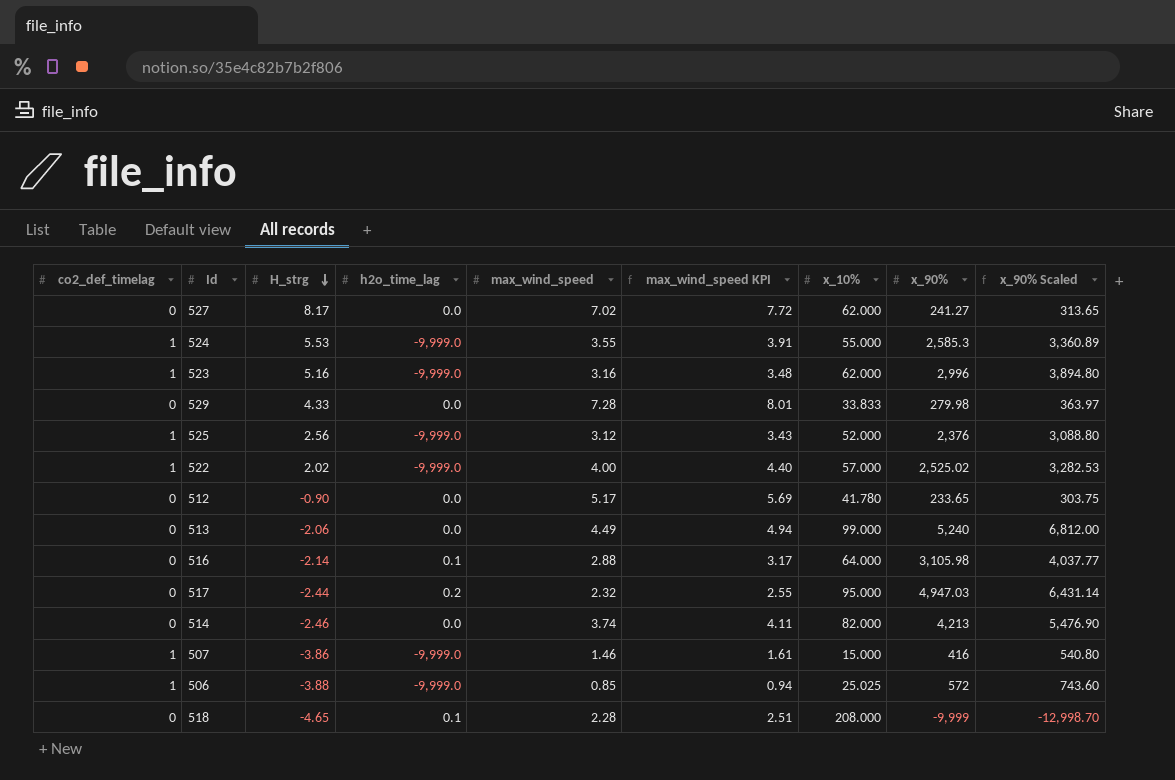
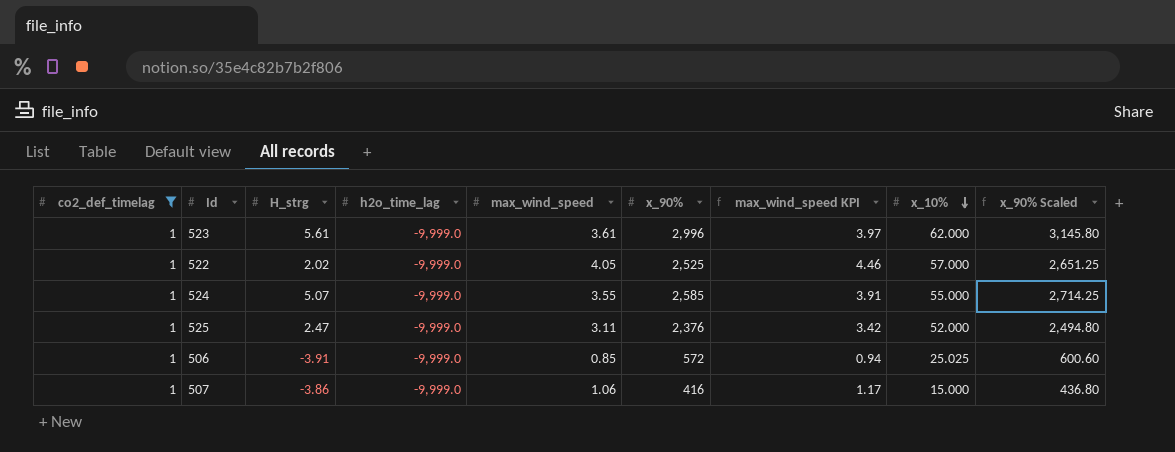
filter: none -> co2_def_timelag = 1
row order: H_strg descending -> x_10% descending
column x_90% | position: 8 -> 6
column x_90% Scaled | formula: [x_90%] * 1.3 -> [x_90%] * 1.05
523 | H_strg: 5.16 -> 5.61
523 | max_wind_speed: 3.16 -> 3.61
523 | max_wind_speed KPI: 3.48 -> 3.97
522 | max_wind_speed: 4.00 -> 4.05
522 | x_90%: 2,525.02 -> 2,525
522 | max_wind_speed KPI: 4.40 -> 4.46
524 | H_strg: 5.53 -> 5.07
524 | x_90%: 2,585.3 -> 2,585
525 | H_strg: 2.56 -> 2.47
525 | max_wind_speed: 3.12 -> 3.11
525 | max_wind_speed KPI: 3.43 -> 3.42
506 | H_strg: -3.88 -> -3.91
507 | max_wind_speed: 1.46 -> 1.06
507 | max_wind_speed KPI: 1.61 -> 1.17

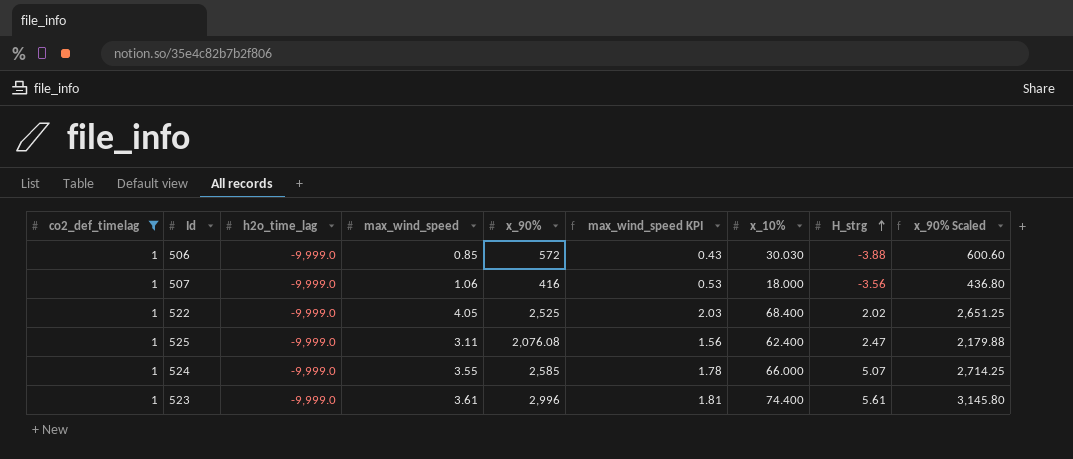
row order: x_10% descending -> H_strg ascending
column max_wind_speed KPI | formula: [max_wind_speed] * 1.1 -> [max_wind_speed] * 0.5
column H_strg | position: 3 -> 8
506 | x_10%: 25.025 -> 30.030
506 | H_strg: -3.91 -> -3.88
507 | x_10%: 15.000 -> 18.000
507 | H_strg: -3.86 -> -3.56
522 | x_10%: 57.000 -> 68.400
525 | x_90%: 2,376 -> 2,076.08
525 | x_10%: 52.000 -> 62.400
525 | x_90% Scaled: 2,494.80 -> 2,179.88
524 | x_10%: 55.000 -> 66.000
523 | x_10%: 62.000 -> 74.400

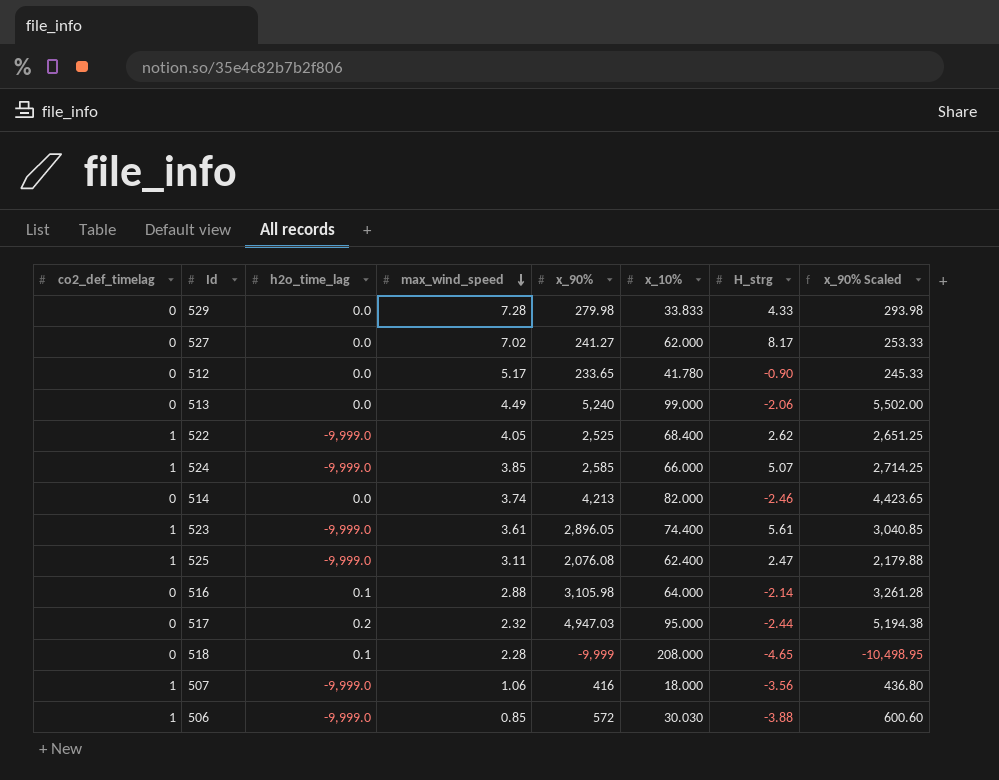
filter: co2_def_timelag = 1 -> none
row order: H_strg ascending -> max_wind_speed descending
column max_wind_speed KPI | formula: [max_wind_speed] * 0.5 -> none
522 | H_strg: 2.02 -> 2.62
524 | max_wind_speed: 3.55 -> 3.85
523 | x_90%: 2,996 -> 2,896.05
523 | x_90% Scaled: 3,145.80 -> 3,040.85

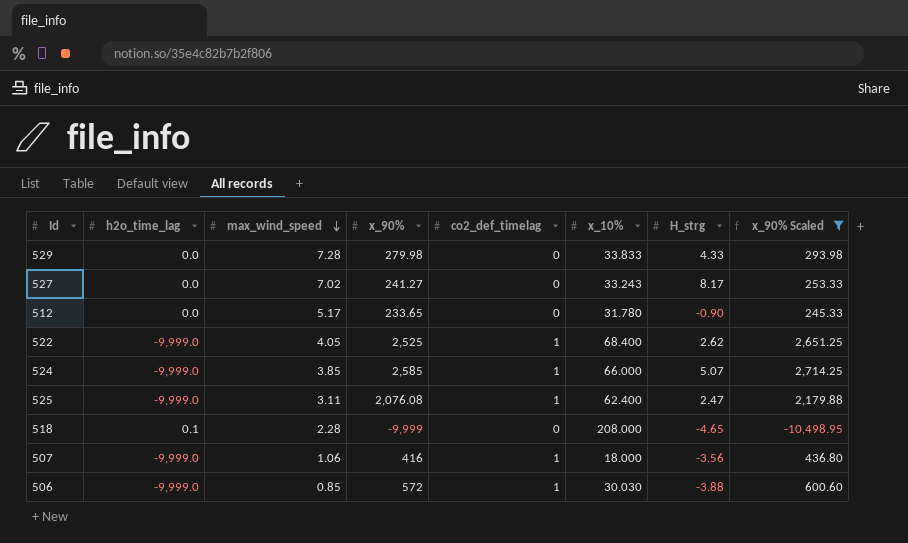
filter: none -> x_90% Scaled <= 2,714.25
column co2_def_timelag | position: 1 -> 5
527 | x_10%: 62.000 -> 33.243
512 | x_10%: 41.780 -> 31.780

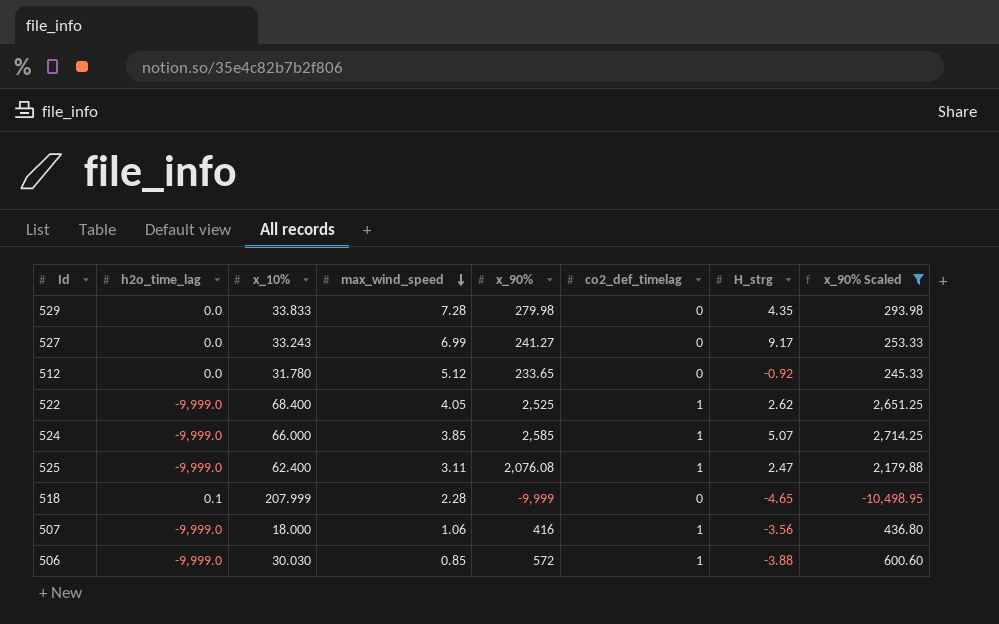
column x_10% | position: 6 -> 3
529 | H_strg: 4.33 -> 4.35
527 | max_wind_speed: 7.02 -> 6.99
527 | H_strg: 8.17 -> 9.17
512 | max_wind_speed: 5.17 -> 5.12
512 | H_strg: -0.90 -> -0.92
518 | x_10%: 208.000 -> 207.999

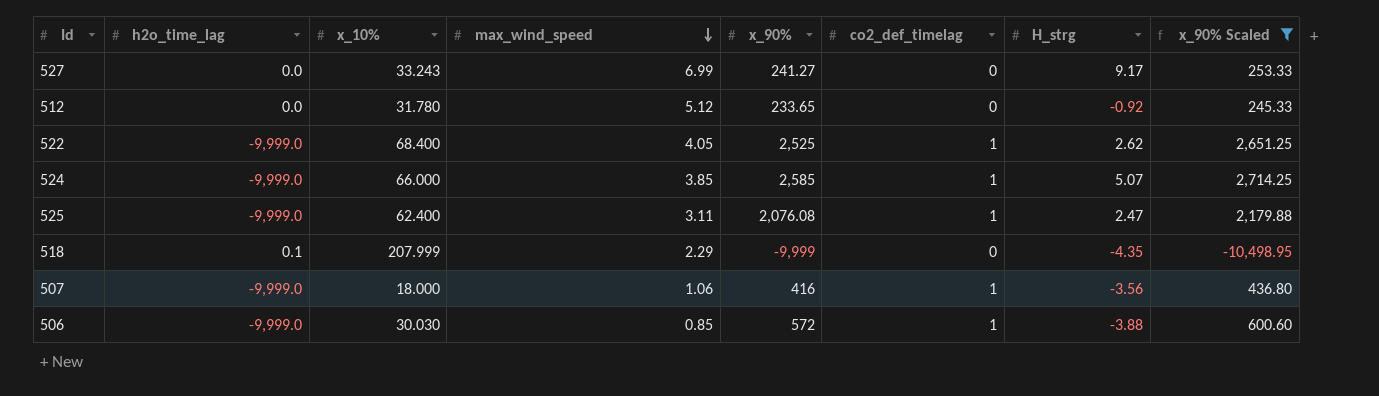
row 529: 0.0 | 33.833 | 7.28 | 279.98 | 0 | 4.35 | 293.98 -> none
518 | max_wind_speed: 2.28 -> 2.29
518 | H_strg: -4.65 -> -4.35

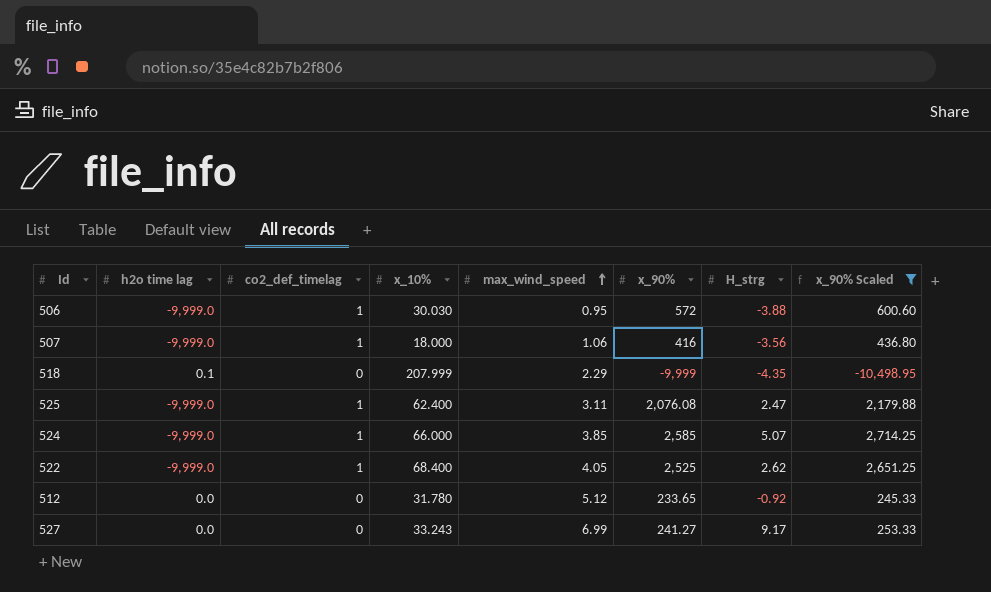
row order: max_wind_speed descending -> max_wind_speed ascending
column name: h2o_time_lag -> h2o time lag
column co2_def_timelag | position: 6 -> 3
506 | max_wind_speed: 0.85 -> 0.95

